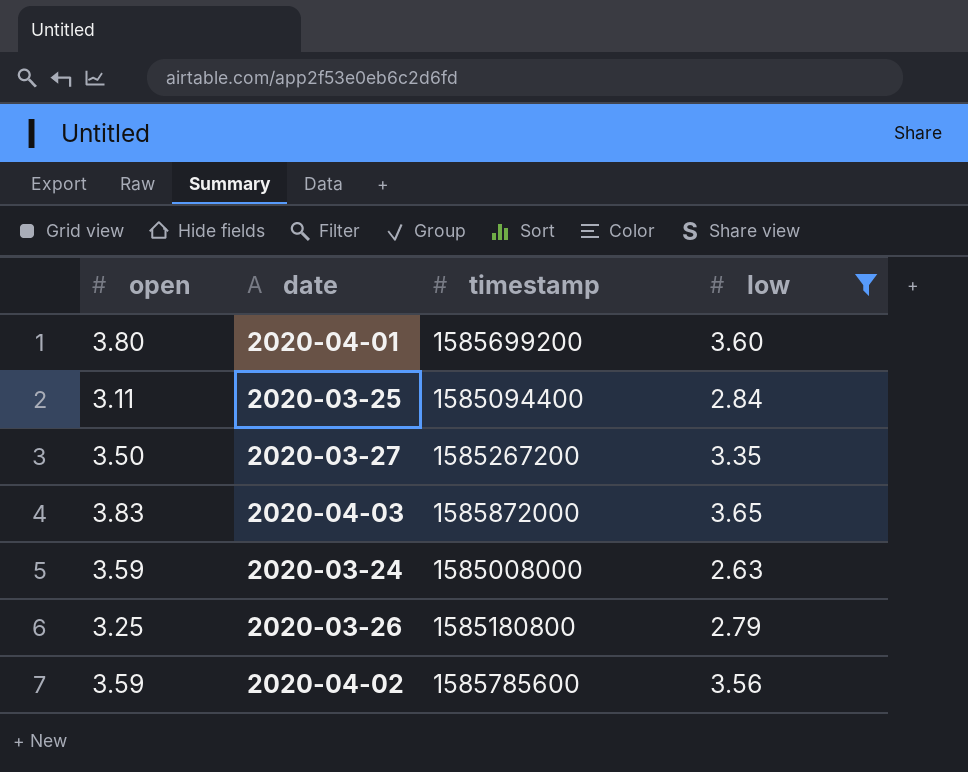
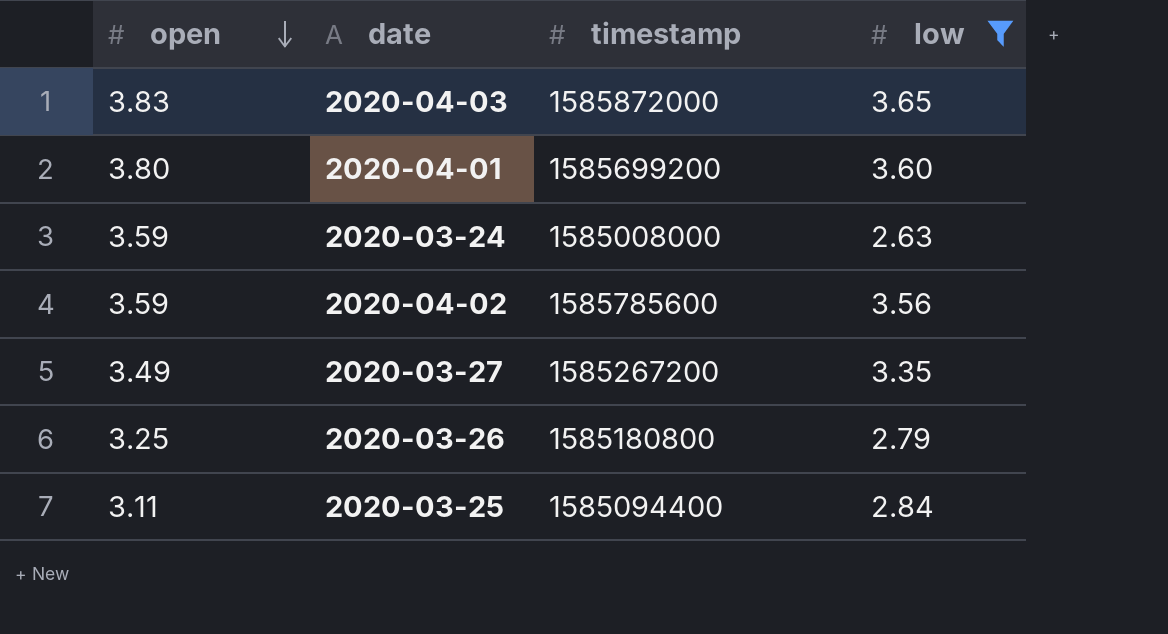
row order: none -> open descending
2020-03-27 | open: 3.50 -> 3.49

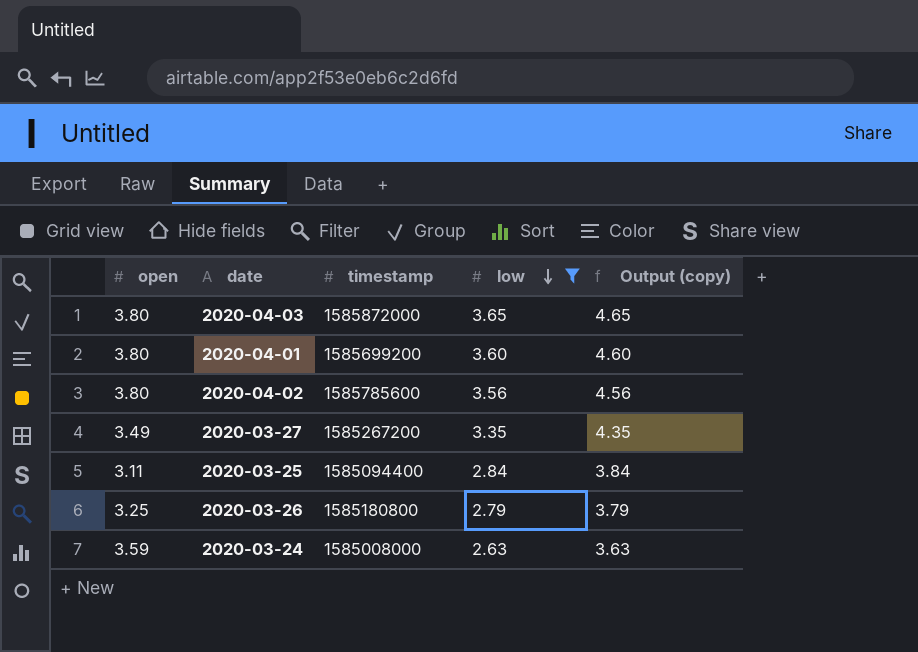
row order: open descending -> low descending
column Output (copy) | formula: none -> [low] + 1
2020-04-03 | open: 3.83 -> 3.80
2020-04-02 | open: 3.59 -> 3.80

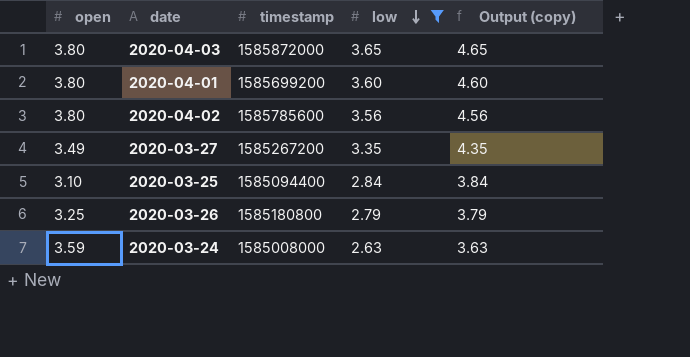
2020-03-25 | open: 3.11 -> 3.10

